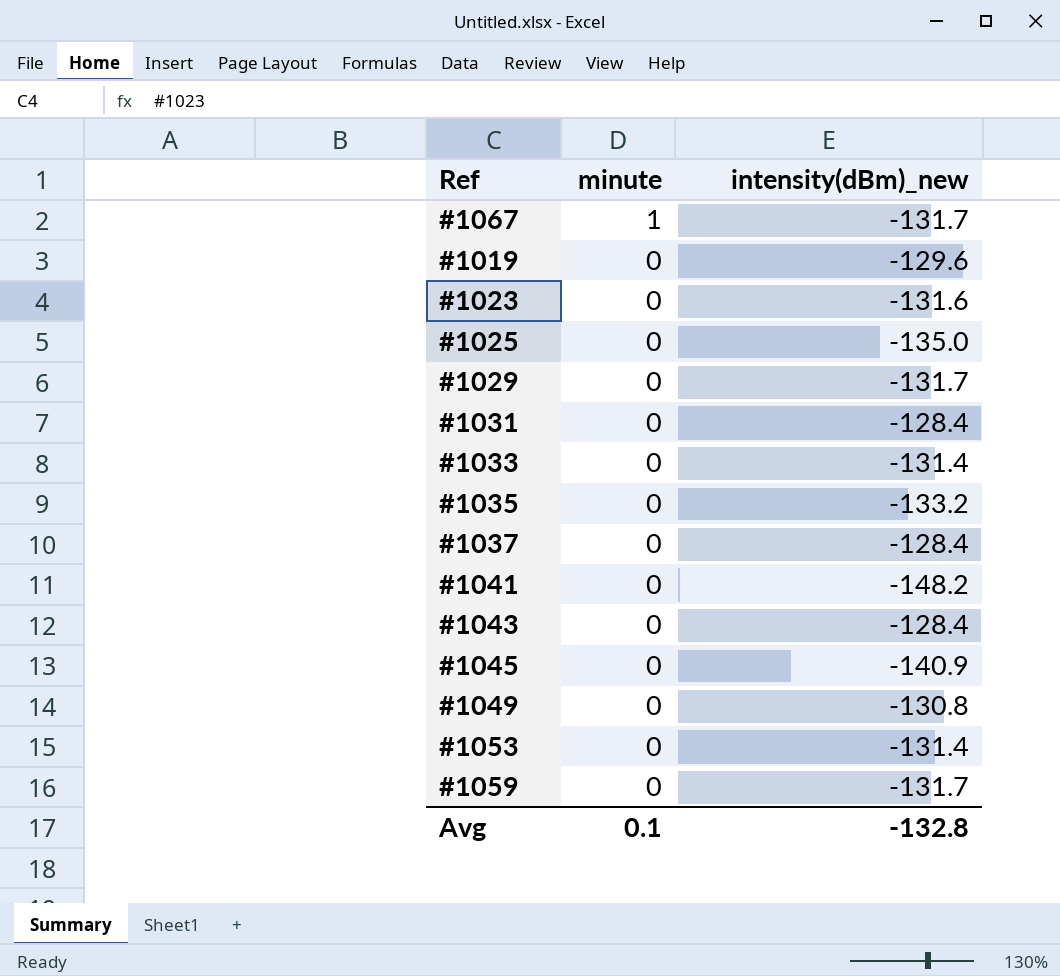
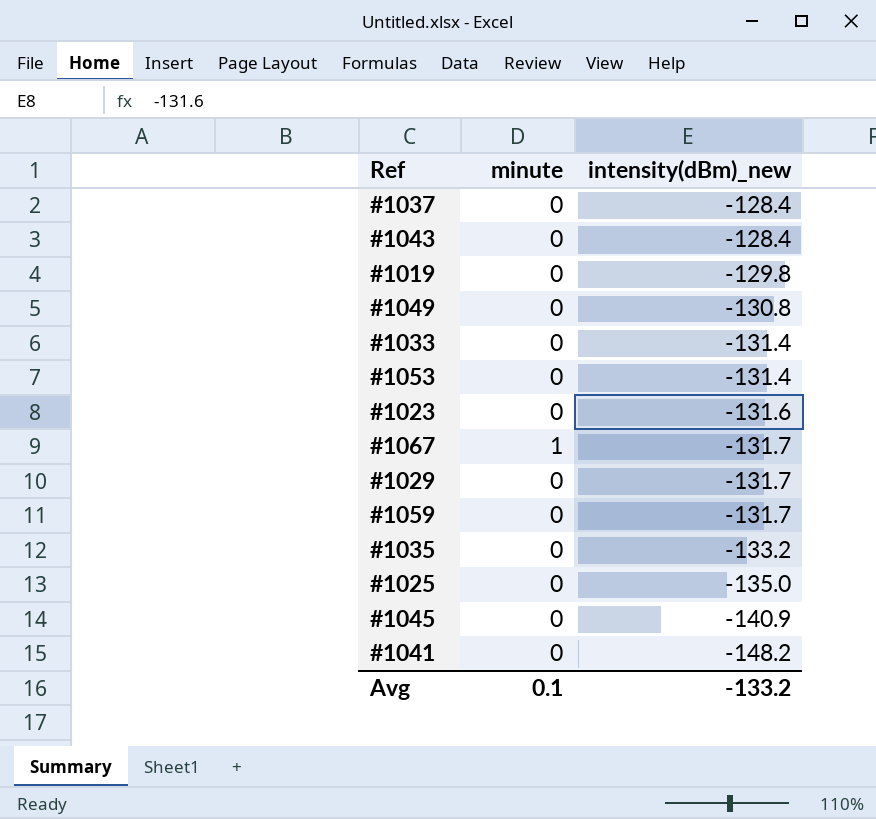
row order: minute descending -> intensity(dBm)_new descending
row #1031: 0 | -128.4 -> none
#1019 | intensity(dBm)_new: -129.6 -> -129.8
Avg | intensity(dBm)_new: -132.8 -> -133.2

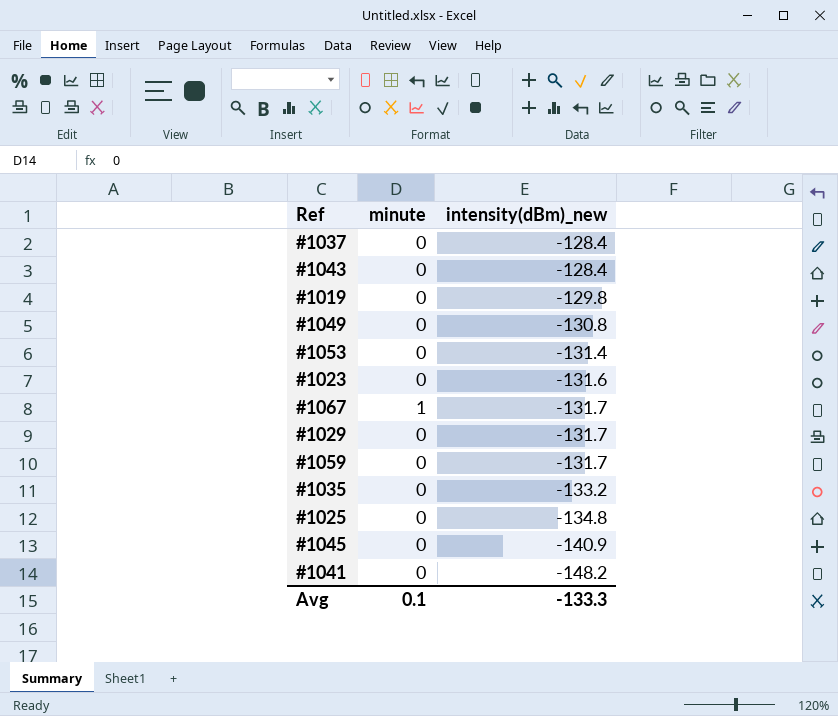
row #1033: 0 | -131.4 -> none
#1025 | intensity(dBm)_new: -135.0 -> -134.8
Avg | intensity(dBm)_new: -133.2 -> -133.3

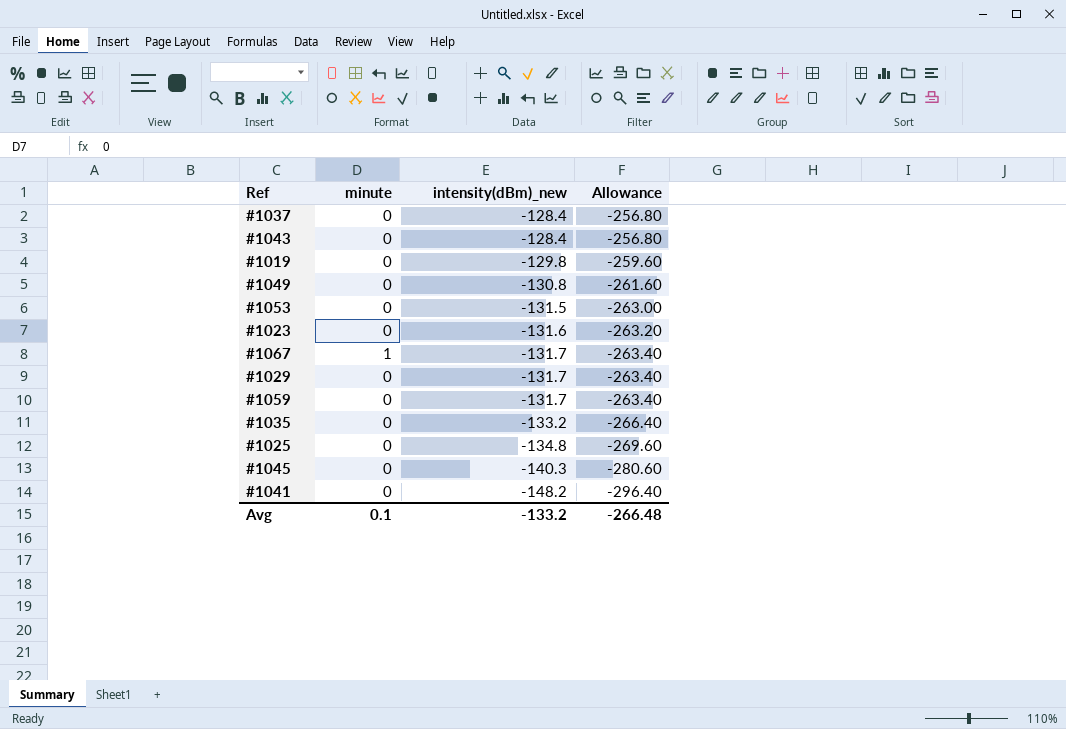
column Allowance | formula: none -> [intensity(dBm)_new] * 2
#1053 | intensity(dBm)_new: -131.4 -> -131.5
#1045 | intensity(dBm)_new: -140.9 -> -140.3
Avg | intensity(dBm)_new: -133.3 -> -133.2

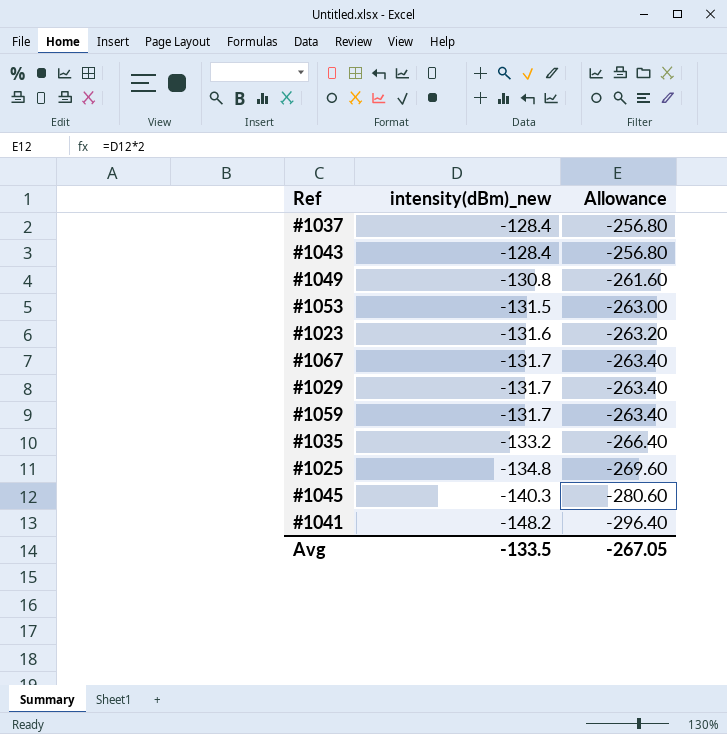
column minute | position: 2 -> none
row #1019: 0 | -129.8 | -259.60 -> none
Avg | intensity(dBm)_new: -133.2 -> -133.5
Avg | Allowance: -266.48 -> -267.05

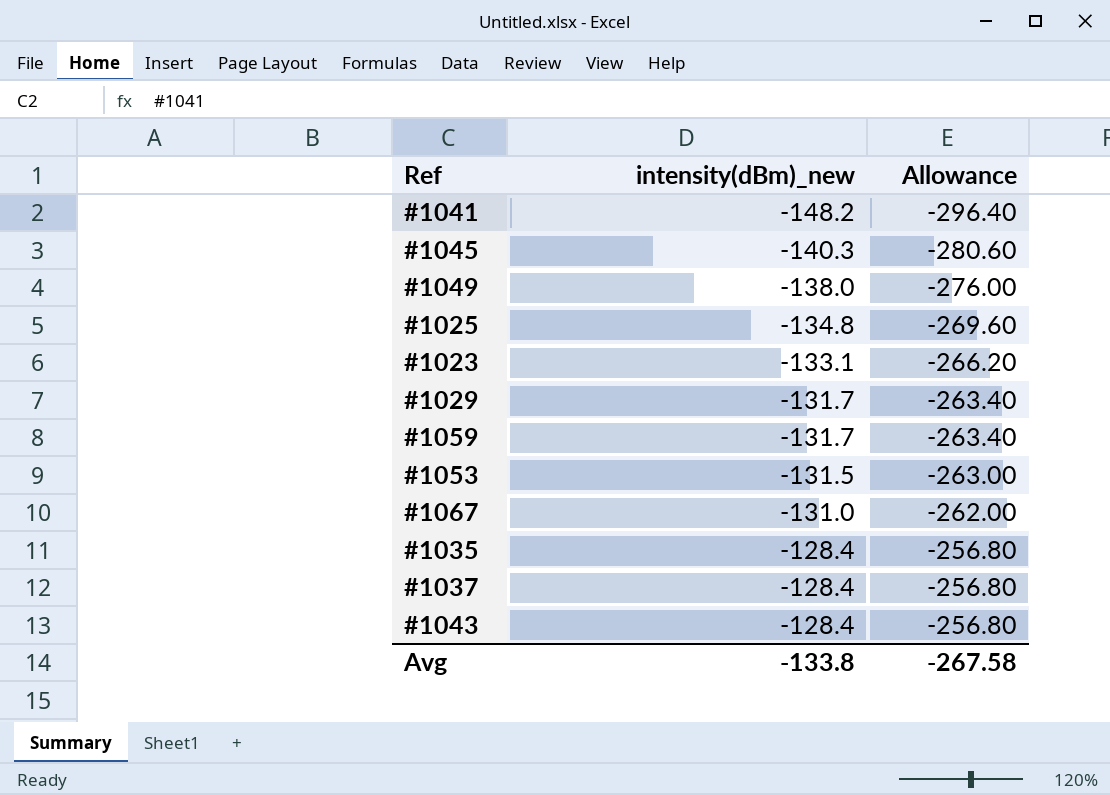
row order: intensity(dBm)_new descending -> intensity(dBm)_new ascending
#1049 | intensity(dBm)_new: -130.8 -> -138.0
#1049 | Allowance: -261.60 -> -276.00
#1023 | intensity(dBm)_new: -131.6 -> -133.1
#1023 | Allowance: -263.20 -> -266.20
#1067 | intensity(dBm)_new: -131.7 -> -131.0
#1067 | Allowance: -263.40 -> -262.00
#1035 | intensity(dBm)_new: -133.2 -> -128.4
#1035 | Allowance: -266.40 -> -256.80
Avg | intensity(dBm)_new: -133.5 -> -133.8
Avg | Allowance: -267.05 -> -267.58

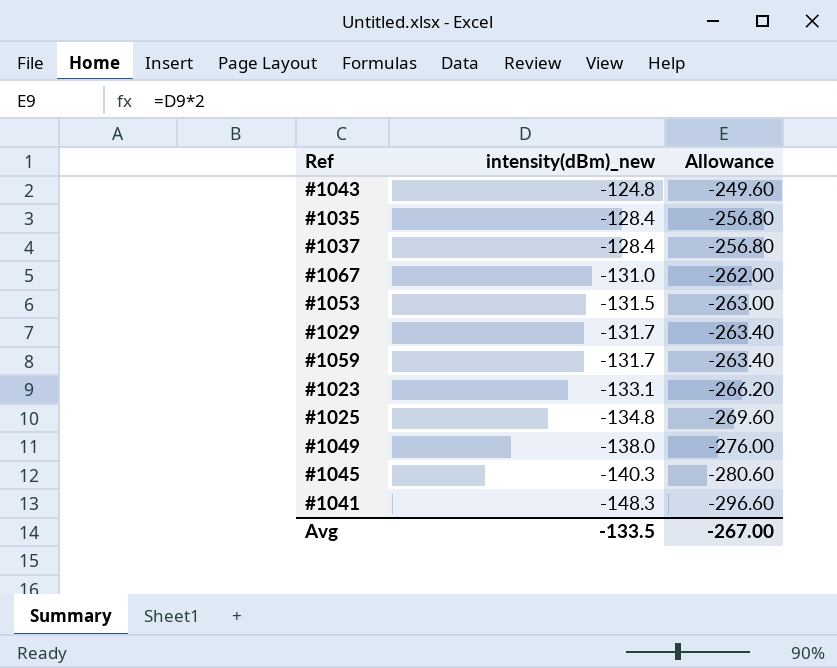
row order: intensity(dBm)_new ascending -> intensity(dBm)_new descending
#1043 | intensity(dBm)_new: -128.4 -> -124.8
#1043 | Allowance: -256.80 -> -249.60
#1041 | intensity(dBm)_new: -148.2 -> -148.3
#1041 | Allowance: -296.40 -> -296.60
Avg | intensity(dBm)_new: -133.8 -> -133.5
Avg | Allowance: -267.58 -> -267.00

